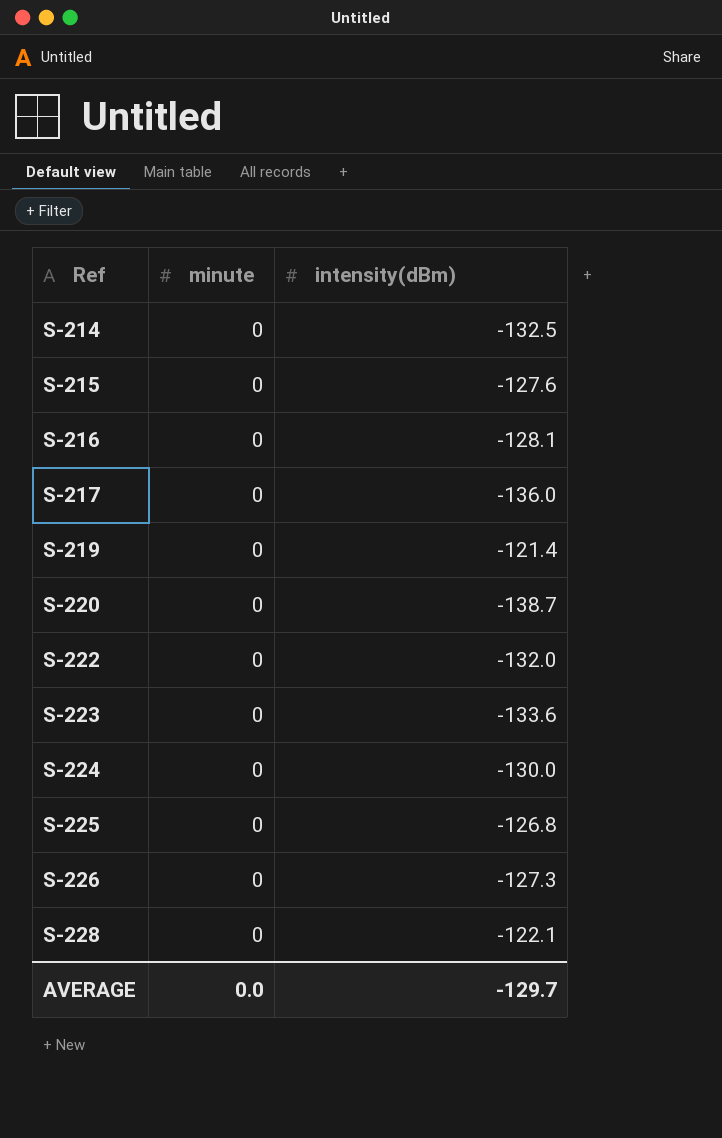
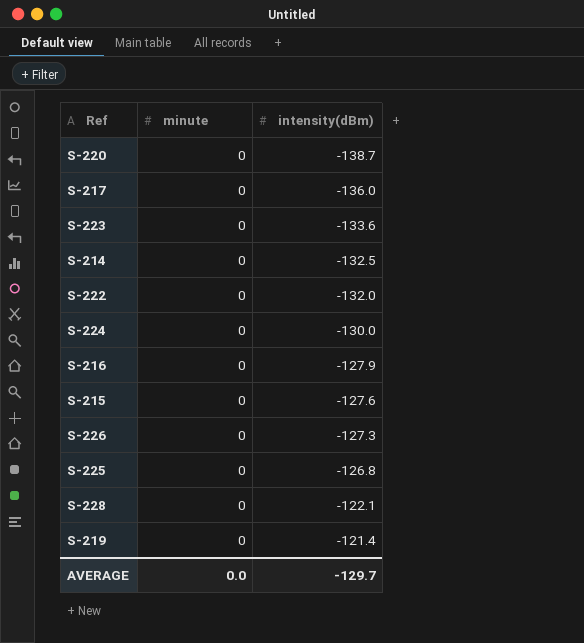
row order: Ref ascending -> intensity(dBm) ascending
S-216 | intensity(dBm): -128.1 -> -127.9

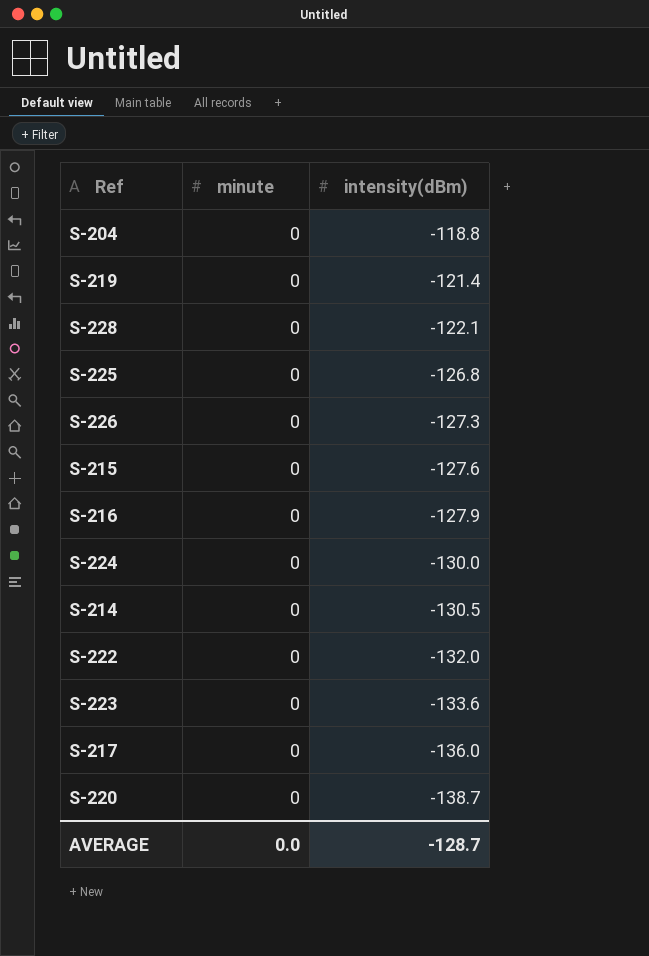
row order: intensity(dBm) ascending -> intensity(dBm) descending
row S-204: none -> 0 | -118.8
S-214 | intensity(dBm): -132.5 -> -130.5
AVERAGE | intensity(dBm): -129.7 -> -128.7

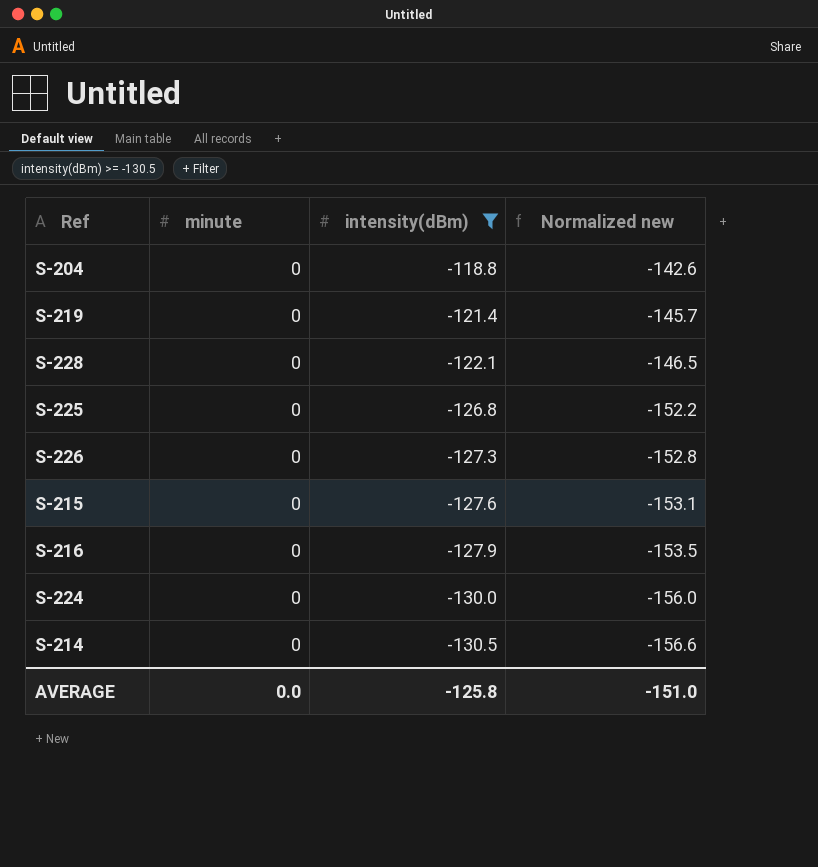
filter: none -> intensity(dBm) >= -130.5
column Normalized new | formula: none -> [intensity(dBm)] * 1.2
AVERAGE | intensity(dBm): -128.7 -> -125.8

